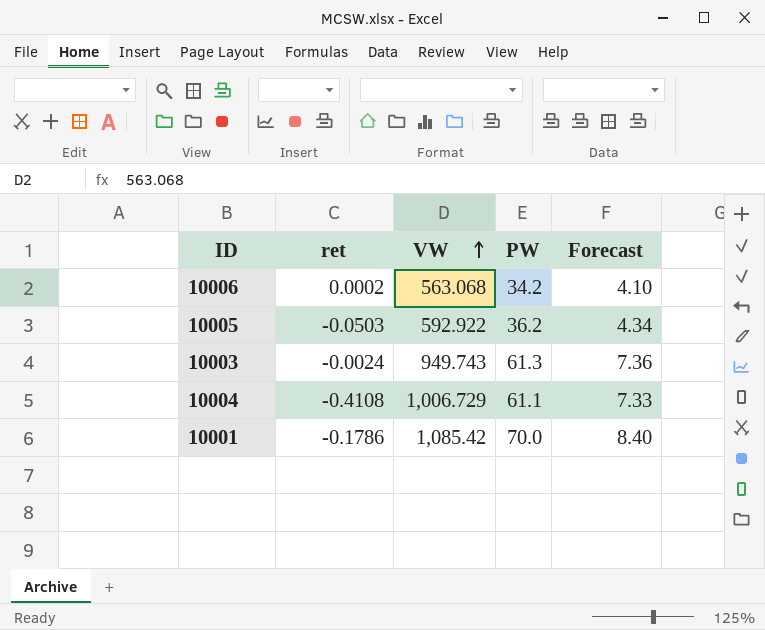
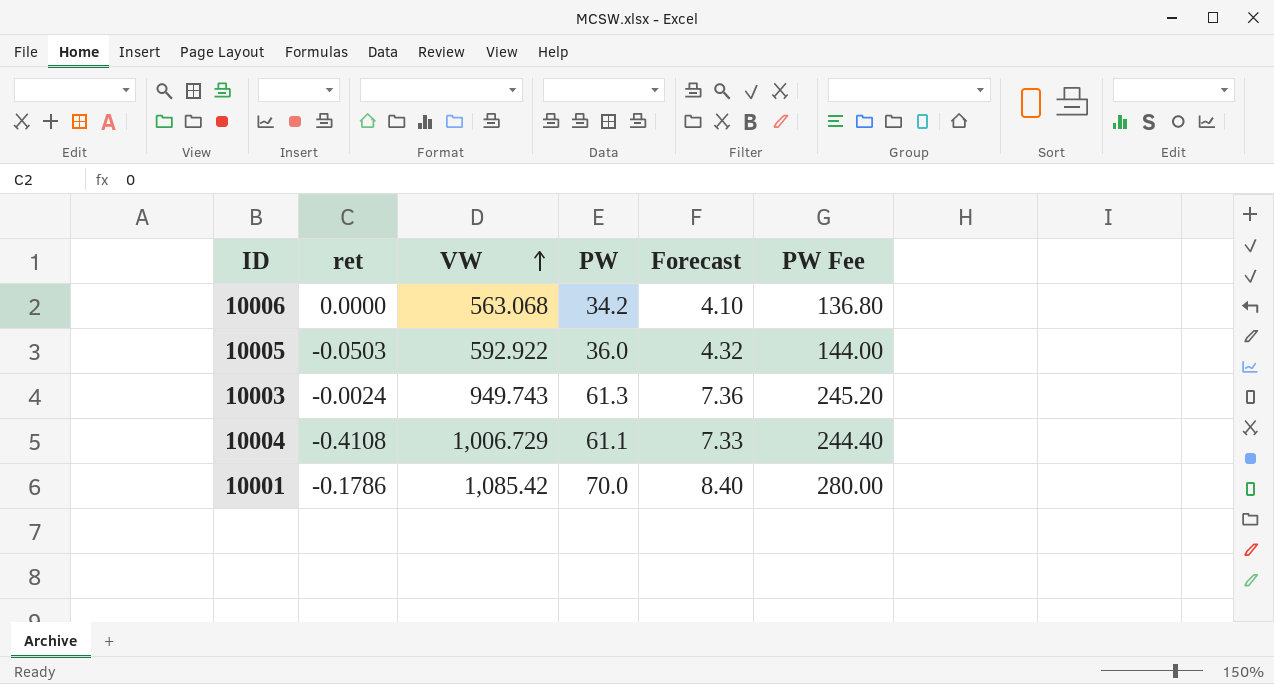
column PW Fee | formula: none -> [PW] * 4
10006 | ret: 0.0002 -> 0.0000
10005 | PW: 36.2 -> 36.0
10005 | Forecast: 4.34 -> 4.32

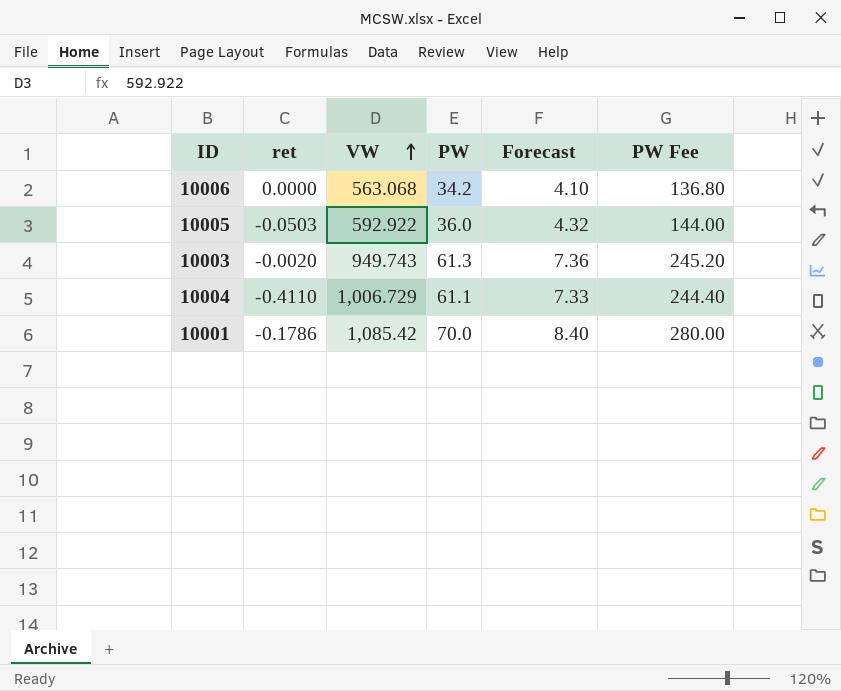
10003 | ret: -0.0024 -> -0.0020
10004 | ret: -0.4108 -> -0.4110

